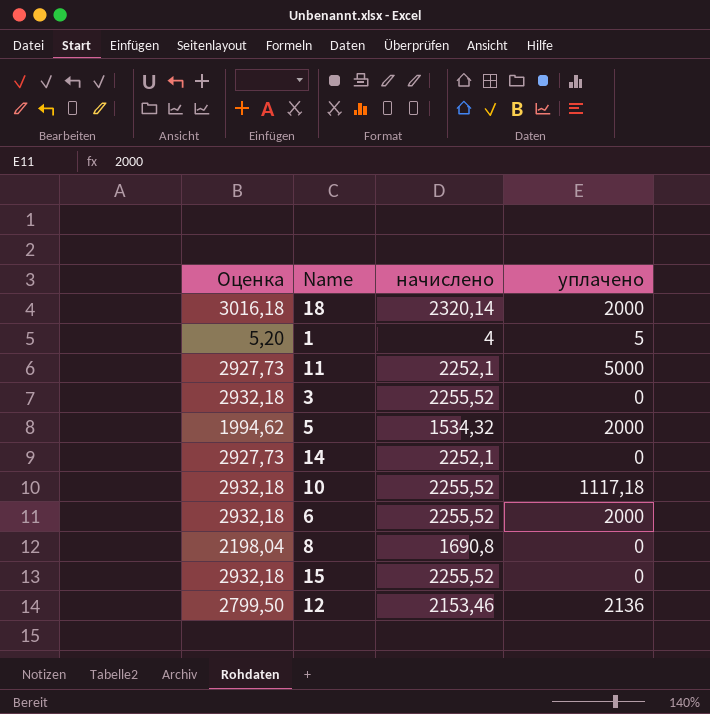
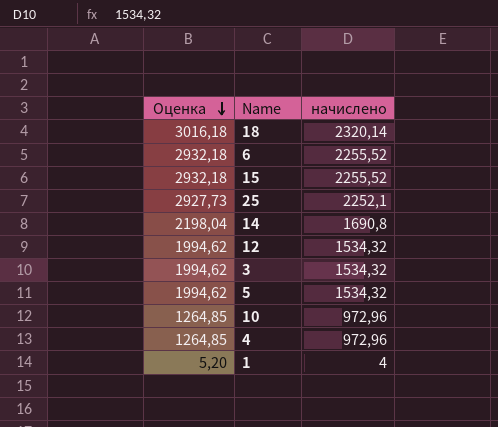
row order: none -> Оценка descending
column уплачено | position: 4 -> none
row 11: 2927,73 | 2252,1 | 5000 -> none
row 8: 2198,04 | 1690,8 | 0 -> none
row 25: none -> 2927,73 | 2252,1
14 | Оценка: 2927,73 -> 2198,04
14 | начислено: 2252,1 -> 1690,8
12 | Оценка: 2799,50 -> 1994,62
12 | начислено: 2153,46 -> 1534,32
3 | Оценка: 2932,18 -> 1994,62
3 | начислено: 2255,52 -> 1534,32
10 | Оценка: 2932,18 -> 1264,85
10 | начислено: 2255,52 -> 972,96
row 4: none -> 1264,85 | 972,96

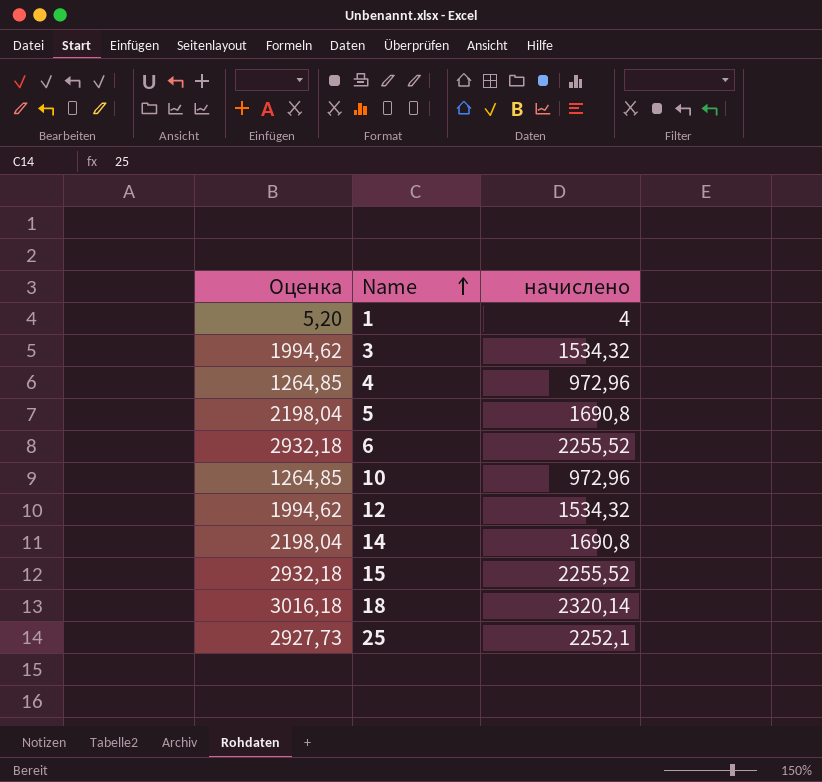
row order: Оценка descending -> Name ascending
5 | Оценка: 1994,62 -> 2198,04
5 | начислено: 1534,32 -> 1690,8

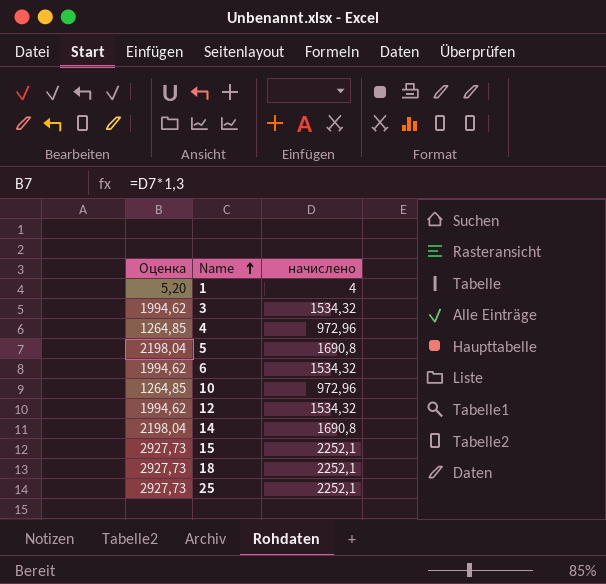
6 | Оценка: 2932,18 -> 1994,62
6 | начислено: 2255,52 -> 1534,32
15 | Оценка: 2932,18 -> 2927,73
15 | начислено: 2255,52 -> 2252,1
18 | Оценка: 3016,18 -> 2927,73
18 | начислено: 2320,14 -> 2252,1

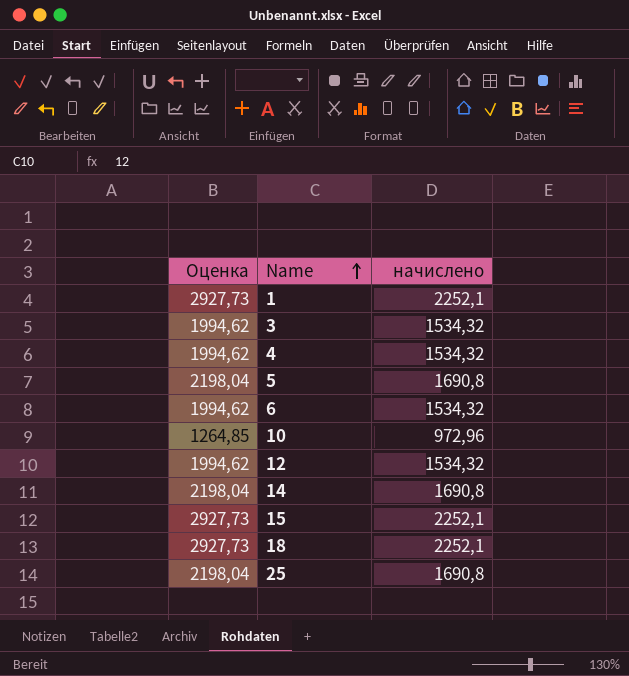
1 | Оценка: 5,20 -> 2927,73
1 | начислено: 4 -> 2252,1
4 | Оценка: 1264,85 -> 1994,62
4 | начислено: 972,96 -> 1534,32
25 | Оценка: 2927,73 -> 2198,04
25 | начислено: 2252,1 -> 1690,8

